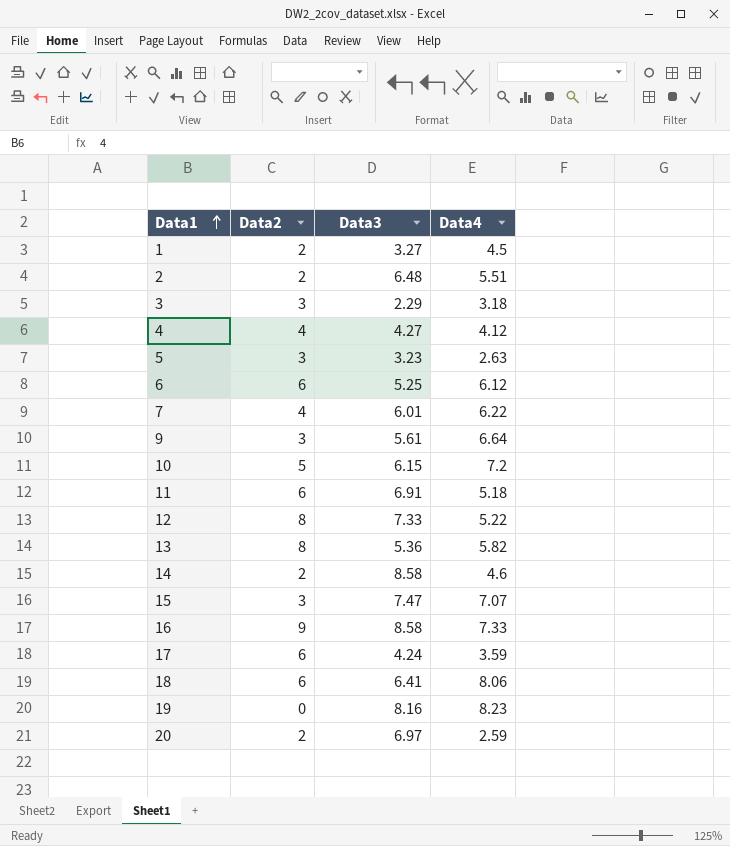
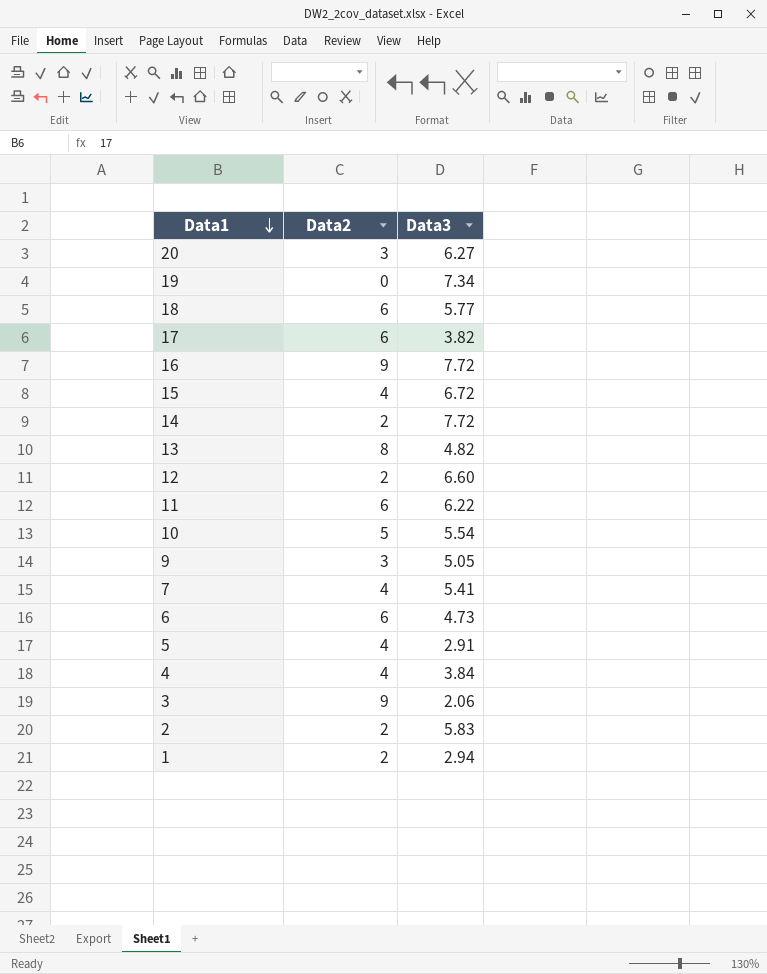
row order: Data1 ascending -> Data1 descending
column Data4 | position: 4 -> none
20 | Data2: 2 -> 3
20 | Data3: 6.97 -> 6.27
19 | Data3: 8.16 -> 7.34
18 | Data3: 6.41 -> 5.77
17 | Data3: 4.24 -> 3.82
16 | Data3: 8.58 -> 7.72
15 | Data2: 3 -> 4
15 | Data3: 7.47 -> 6.72
14 | Data3: 8.58 -> 7.72
13 | Data3: 5.36 -> 4.82
12 | Data2: 8 -> 2
12 | Data3: 7.33 -> 6.60
11 | Data3: 6.91 -> 6.22
10 | Data3: 6.15 -> 5.54
9 | Data3: 5.61 -> 5.05
7 | Data3: 6.01 -> 5.41
6 | Data3: 5.25 -> 4.73
5 | Data2: 3 -> 4
5 | Data3: 3.23 -> 2.91
4 | Data3: 4.27 -> 3.84
3 | Data2: 3 -> 9
3 | Data3: 2.29 -> 2.06
2 | Data3: 6.48 -> 5.83
1 | Data3: 3.27 -> 2.94

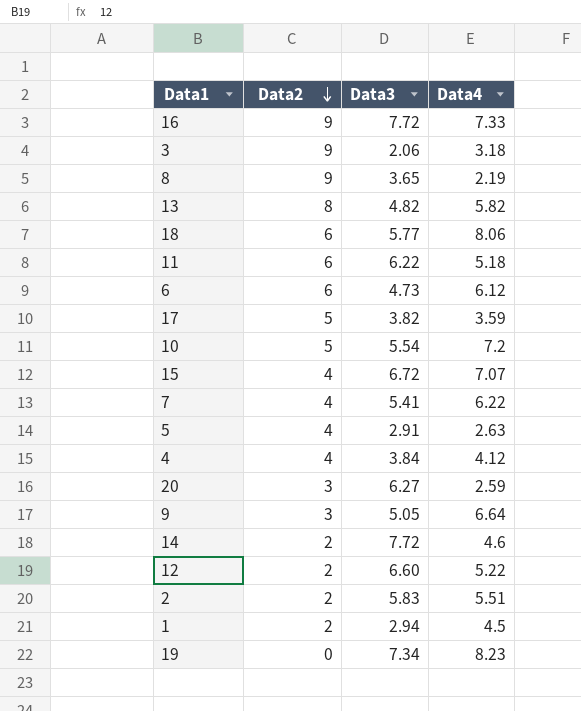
row order: Data1 descending -> Data2 descending
column Data4 | position: none -> 4
row 8: none -> 9 | 3.65 | 2.19
17 | Data2: 6 -> 5

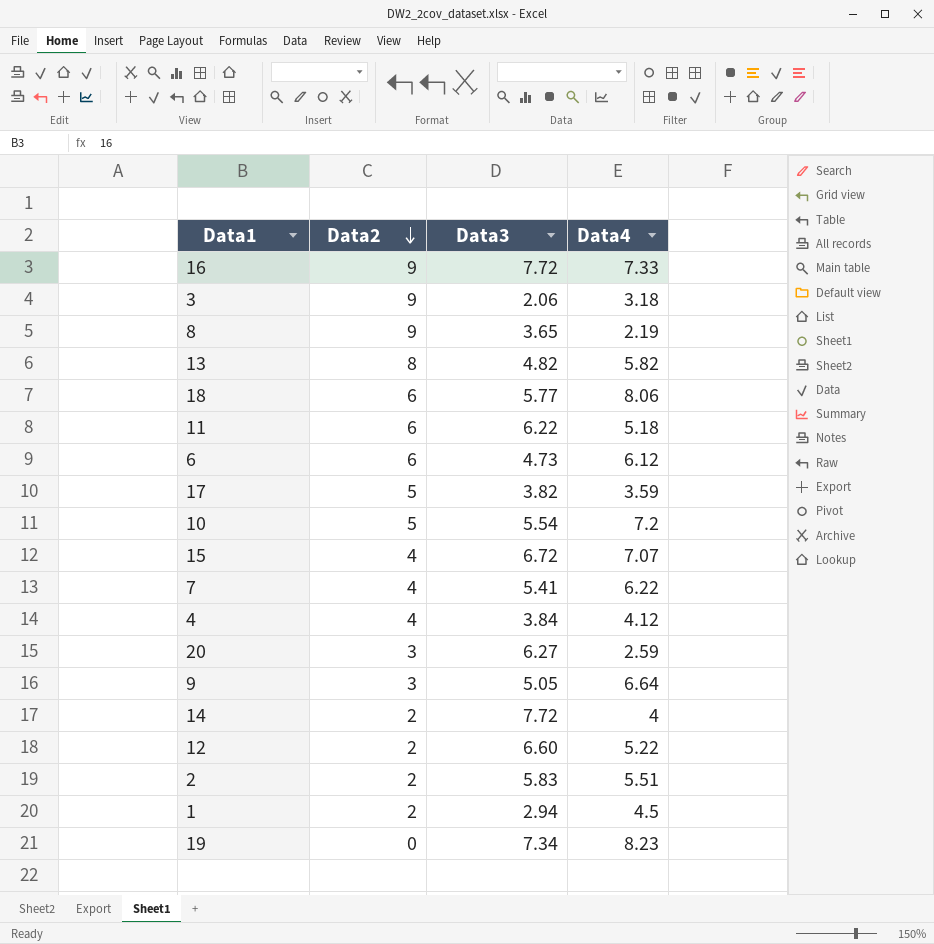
row 5: 4 | 2.91 | 2.63 -> none
14 | Data4: 4.6 -> 4

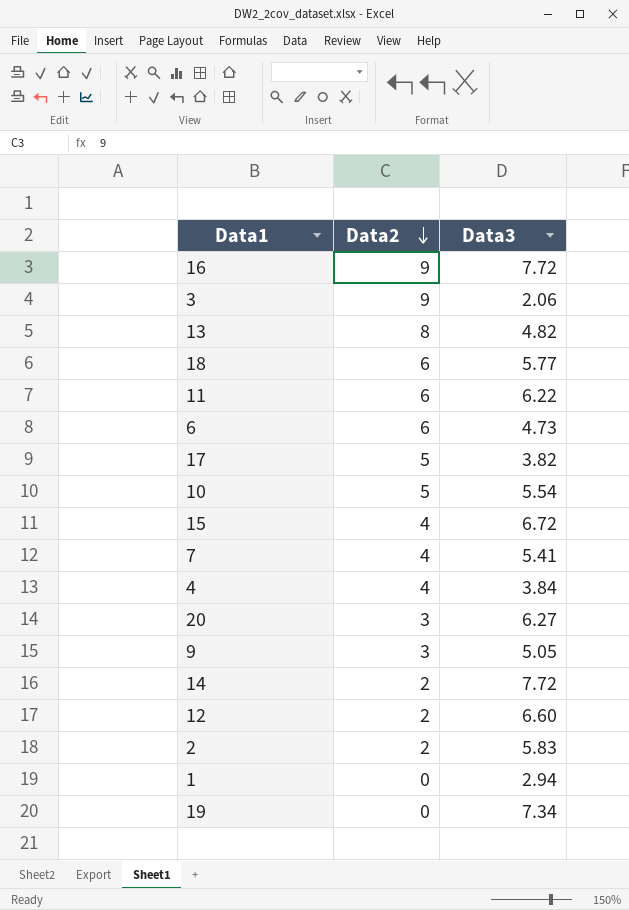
column Data4 | position: 4 -> none
row 8: 9 | 3.65 | 2.19 -> none
1 | Data2: 2 -> 0

